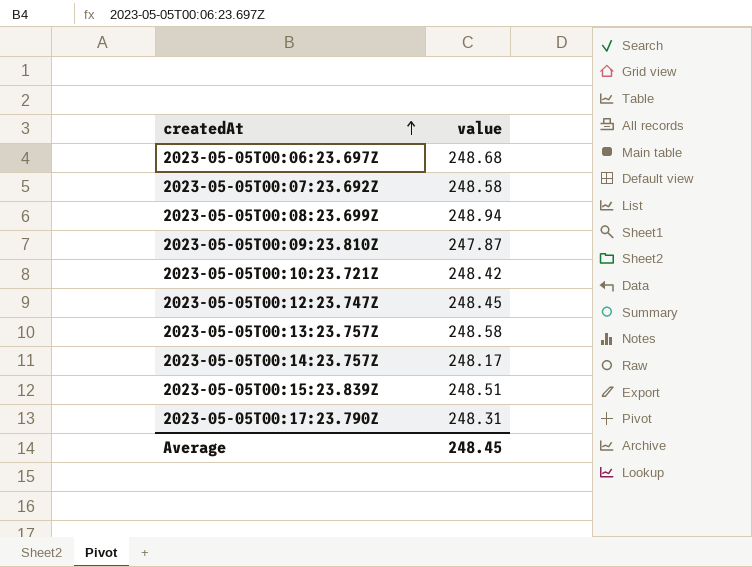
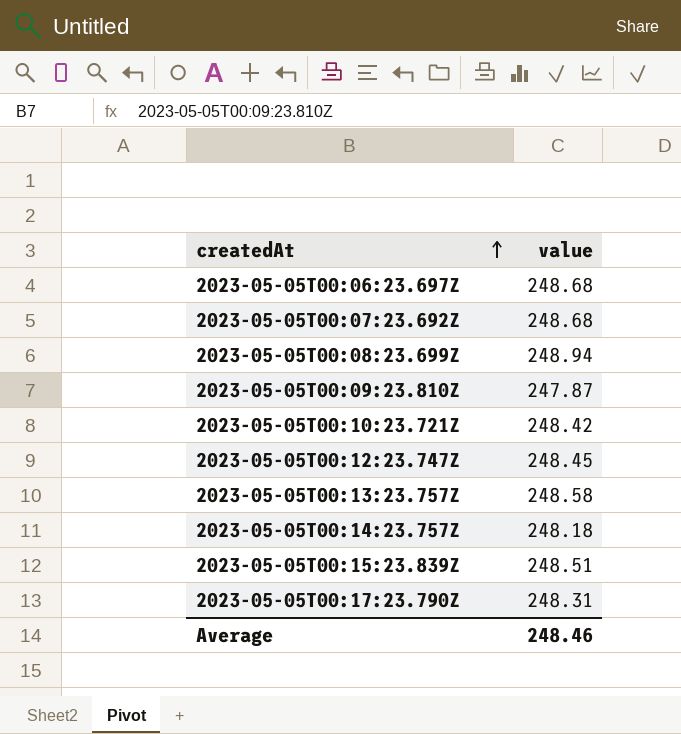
2023-05-05T00:07:23.692Z | value: 248.58 -> 248.68
2023-05-05T00:14:23.757Z | value: 248.17 -> 248.18
Average | value: 248.45 -> 248.46

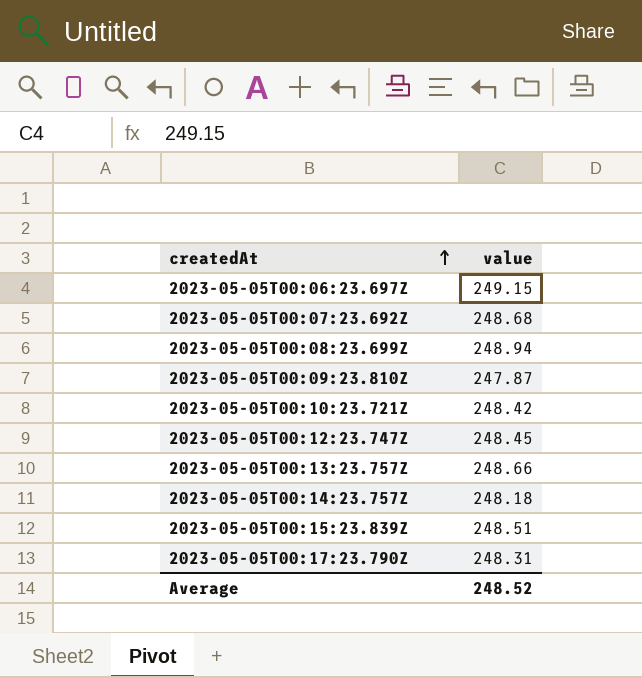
2023-05-05T00:06:23.697Z | value: 248.68 -> 249.15
2023-05-05T00:13:23.757Z | value: 248.58 -> 248.66
Average | value: 248.46 -> 248.52

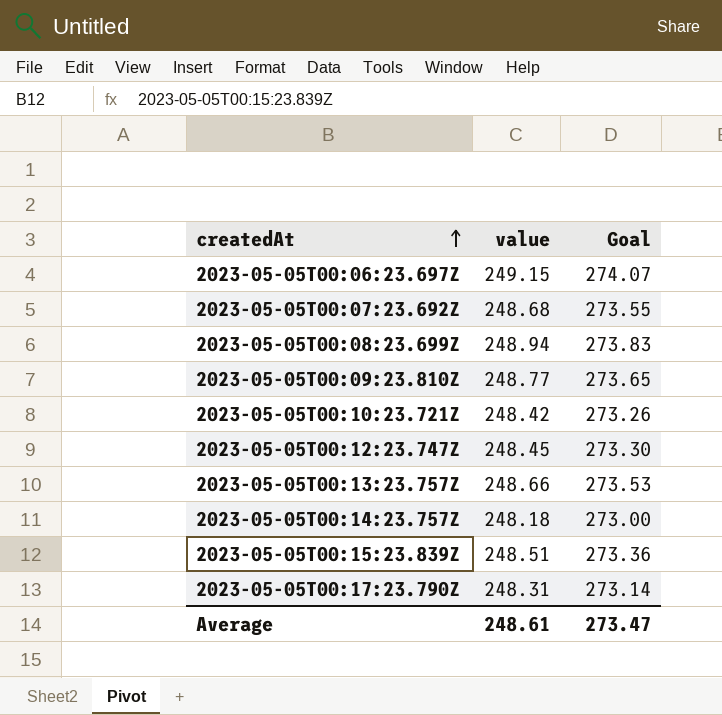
column Goal | formula: none -> [value] * 1.1
2023-05-05T00:09:23.810Z | value: 247.87 -> 248.77
Average | value: 248.52 -> 248.61

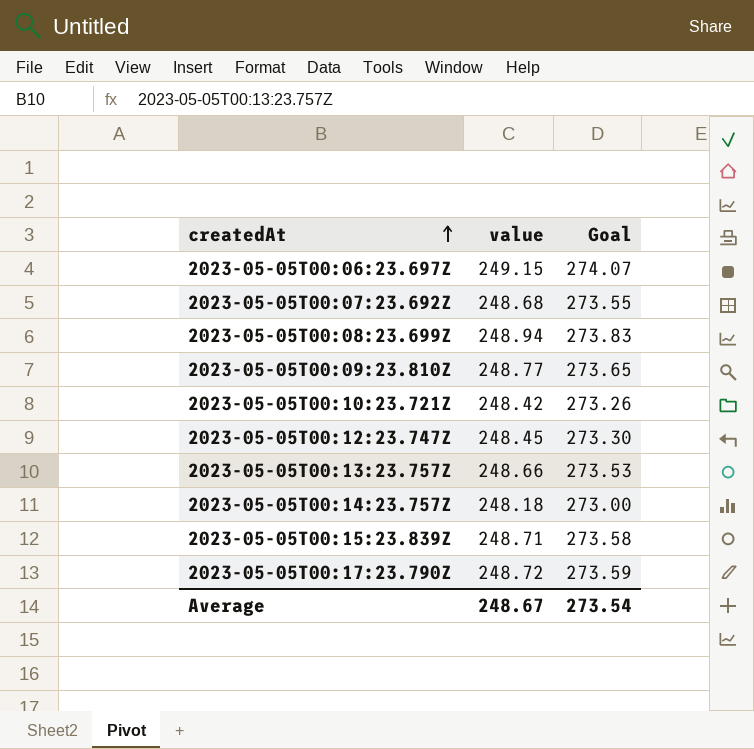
2023-05-05T00:15:23.839Z | value: 248.51 -> 248.71
2023-05-05T00:15:23.839Z | Goal: 273.36 -> 273.58
2023-05-05T00:17:23.790Z | value: 248.31 -> 248.72
2023-05-05T00:17:23.790Z | Goal: 273.14 -> 273.59
Average | value: 248.61 -> 248.67
Average | Goal: 273.47 -> 273.54

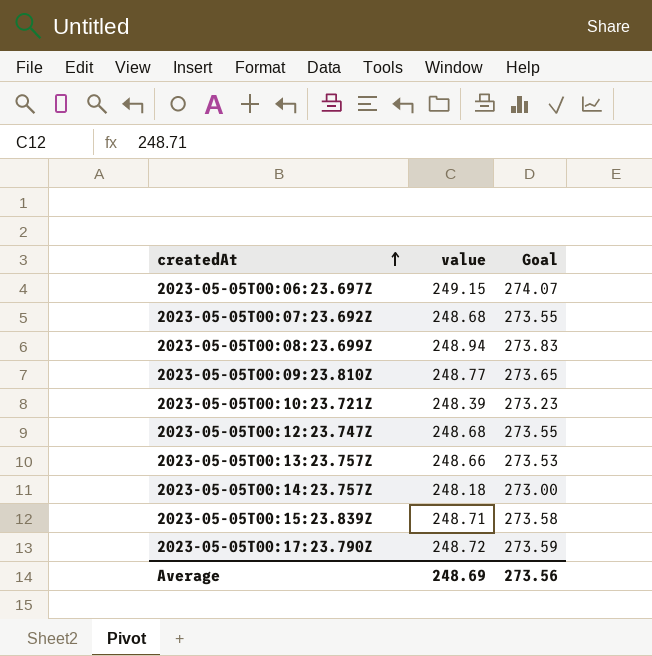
2023-05-05T00:10:23.721Z | value: 248.42 -> 248.39
2023-05-05T00:10:23.721Z | Goal: 273.26 -> 273.23
2023-05-05T00:12:23.747Z | value: 248.45 -> 248.68
2023-05-05T00:12:23.747Z | Goal: 273.30 -> 273.55
Average | value: 248.67 -> 248.69
Average | Goal: 273.54 -> 273.56

